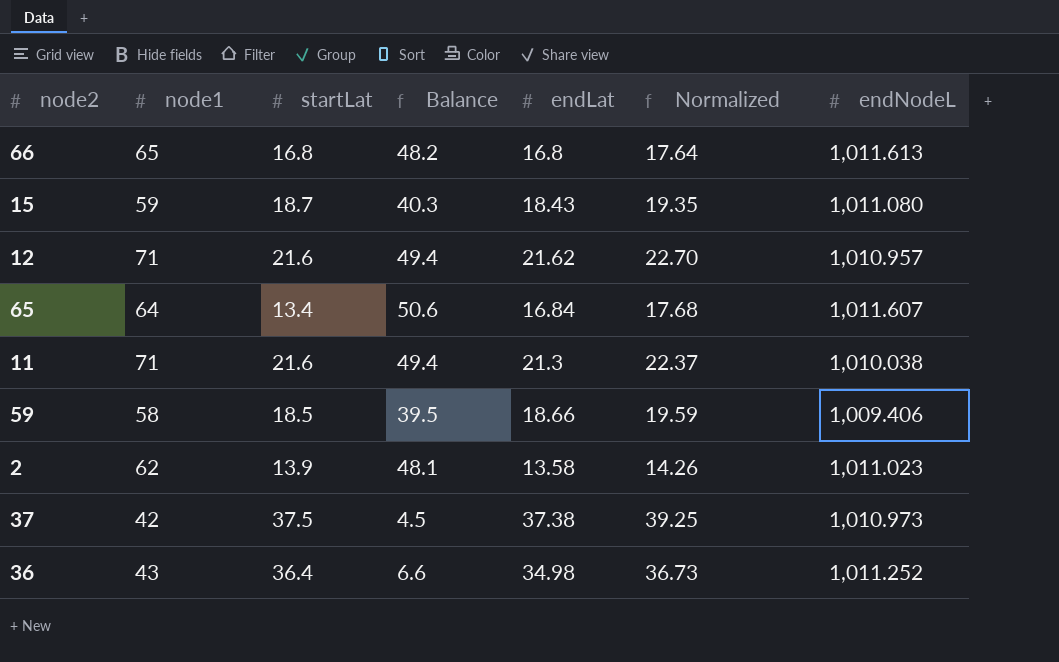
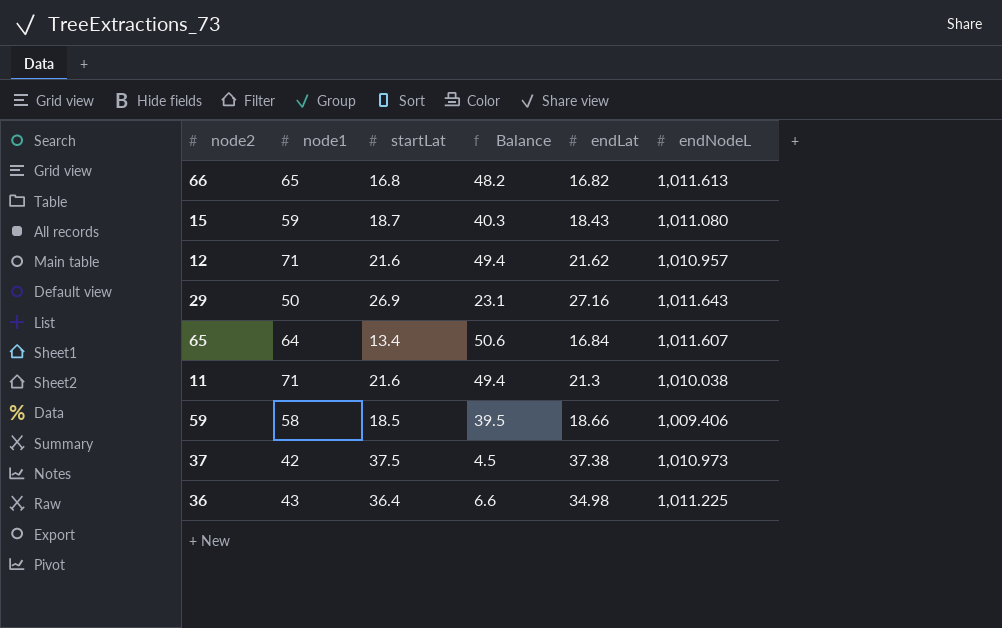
column Normalized | formula: [endLat] * 1.05 -> none
row 2: 62 | 13.9 | 48.1 | 13.58 | 14.26 | 1,011.023 -> none
66 | endLat: 16.8 -> 16.82
row 29: none -> 50 | 26.9 | 23.1 | 27.16 | 1,011.643
36 | endNodeL: 1,011.252 -> 1,011.225

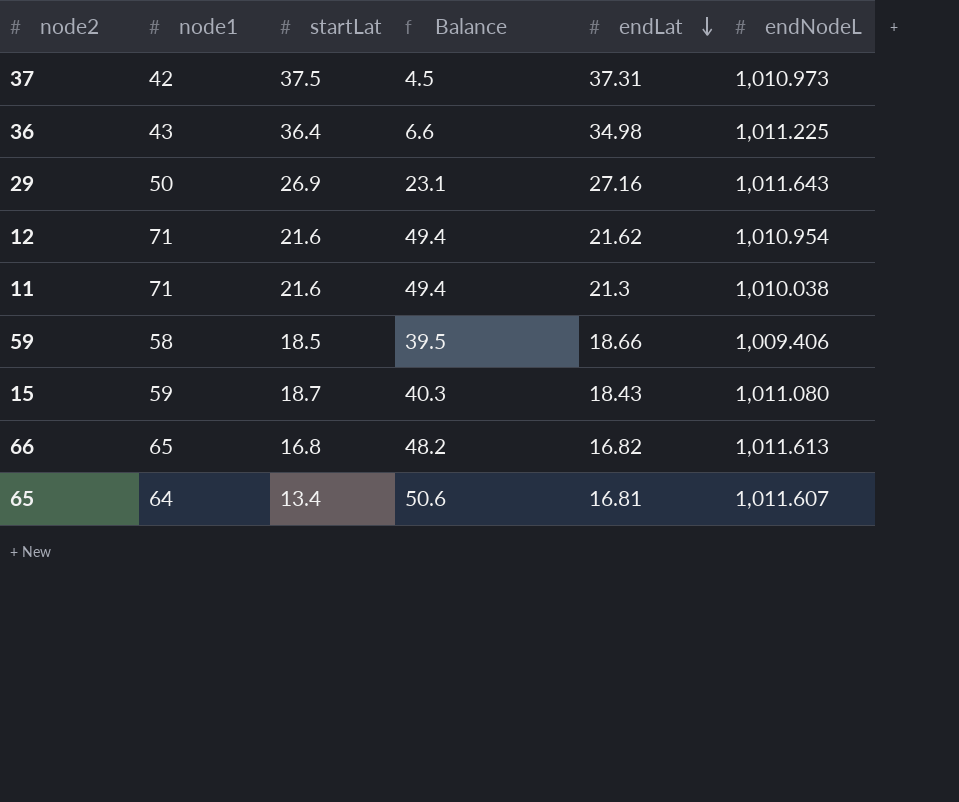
row order: none -> endLat descending
37 | endLat: 37.38 -> 37.31
12 | endNodeL: 1,010.957 -> 1,010.954
65 | endLat: 16.84 -> 16.81

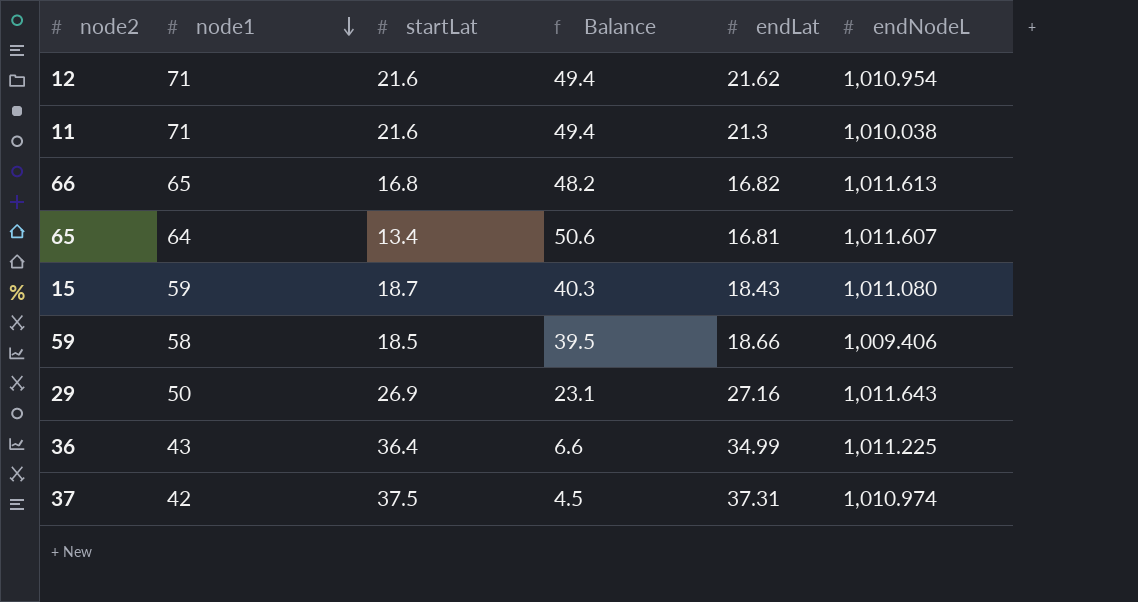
row order: endLat descending -> node1 descending
36 | endLat: 34.98 -> 34.99
37 | endNodeL: 1,010.973 -> 1,010.974

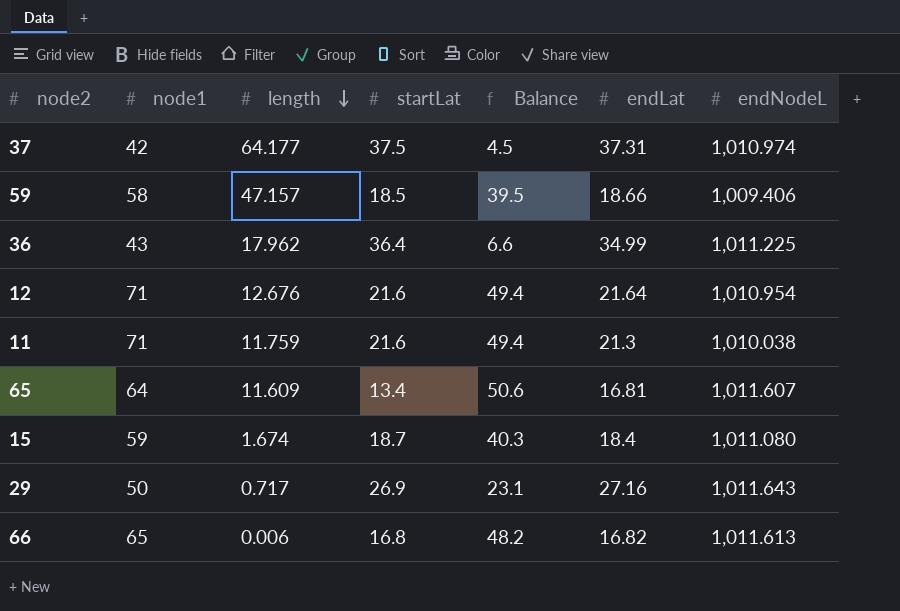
row order: node1 descending -> length descending
column length | position: none -> 3
12 | endLat: 21.62 -> 21.64
15 | endLat: 18.43 -> 18.4

